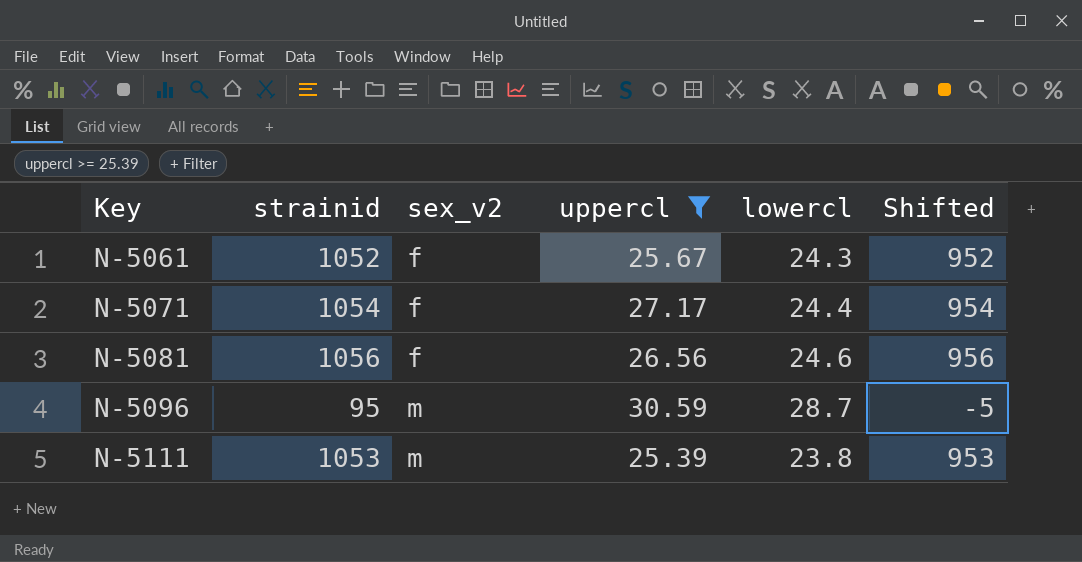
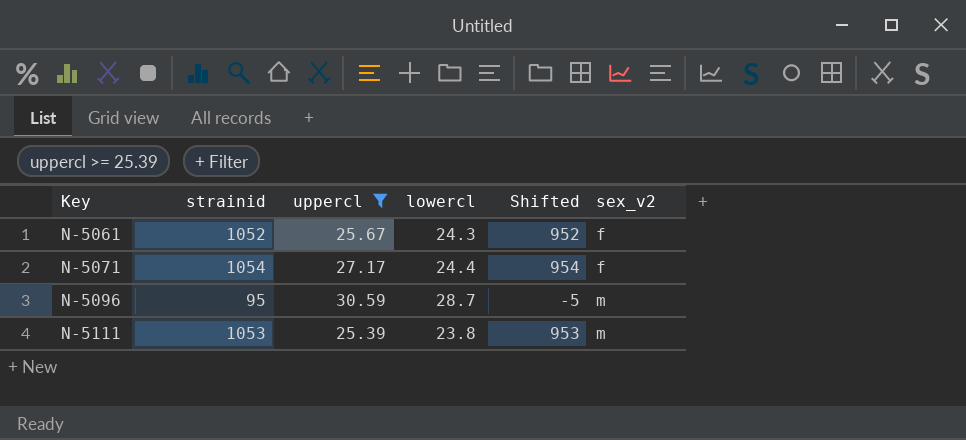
column sex_v2 | position: 3 -> 6
row N-5081: 1056 | f | 26.56 | 24.6 | 956 -> none

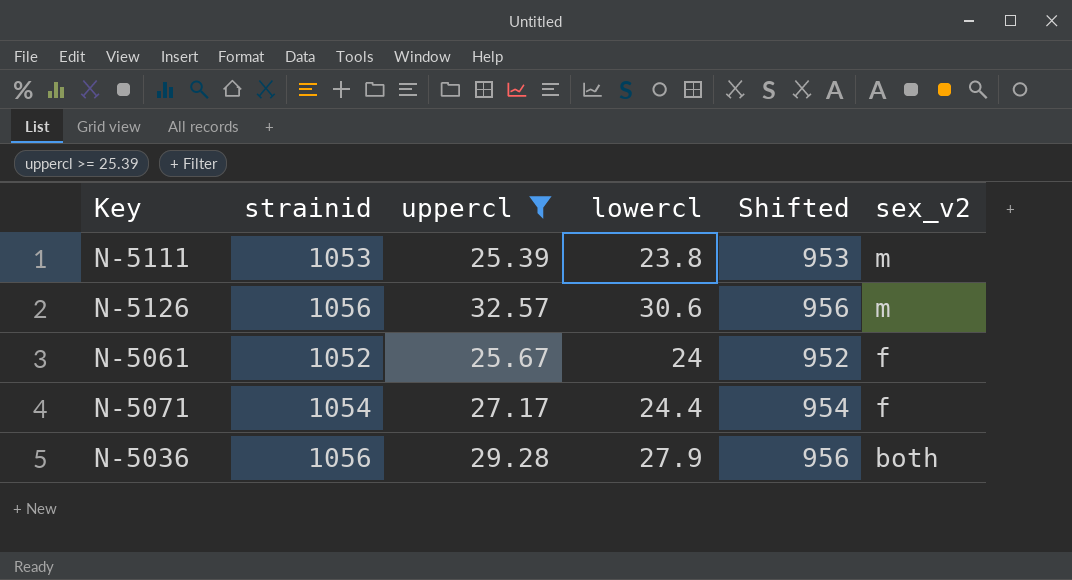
row order: Key ascending -> sex_v2 descending
row N-5096: 95 | 30.59 | 28.7 | -5 | m -> none
row N-5126: none -> 1056 | 32.57 | 30.6 | 956 | m
N-5061 | lowercl: 24.3 -> 24
row N-5036: none -> 1056 | 29.28 | 27.9 | 956 | both

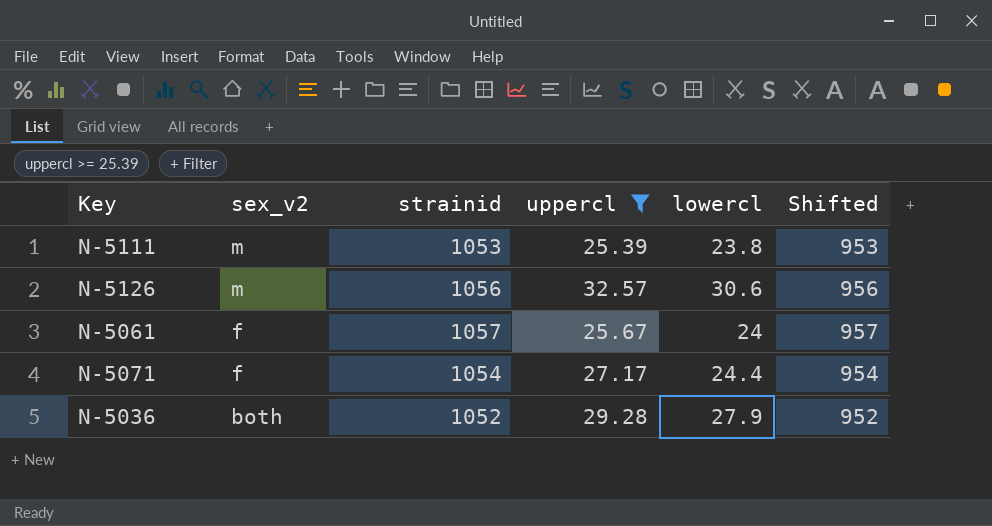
column sex_v2 | position: 6 -> 2
N-5061 | strainid: 1052 -> 1057
N-5061 | Shifted: 952 -> 957
N-5036 | strainid: 1056 -> 1052
N-5036 | Shifted: 956 -> 952

